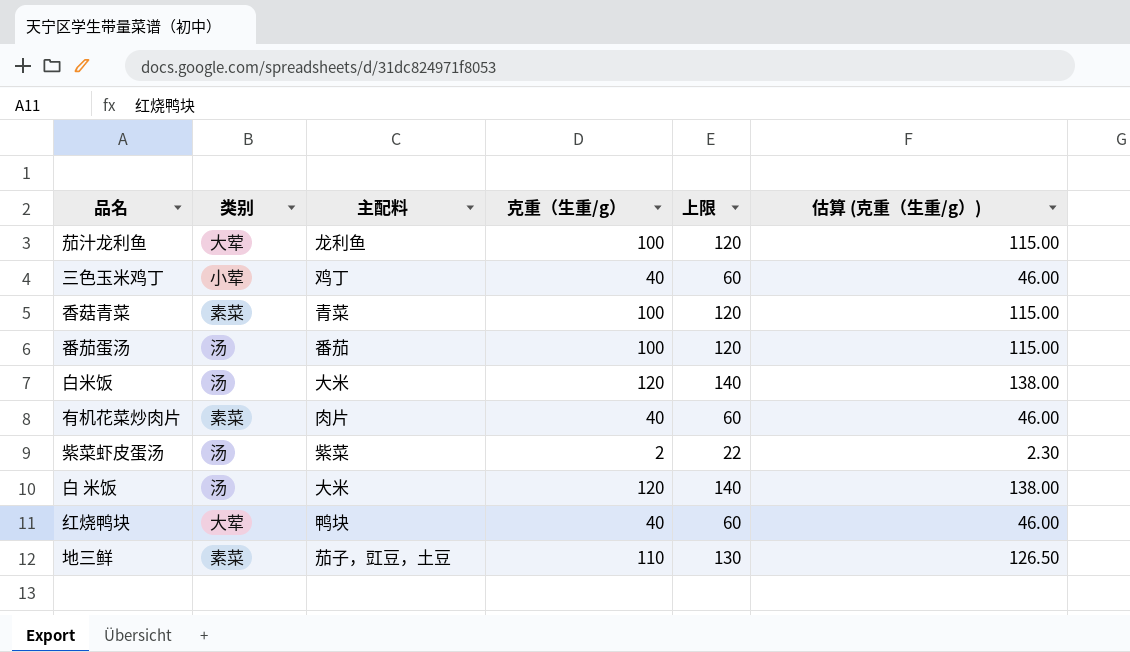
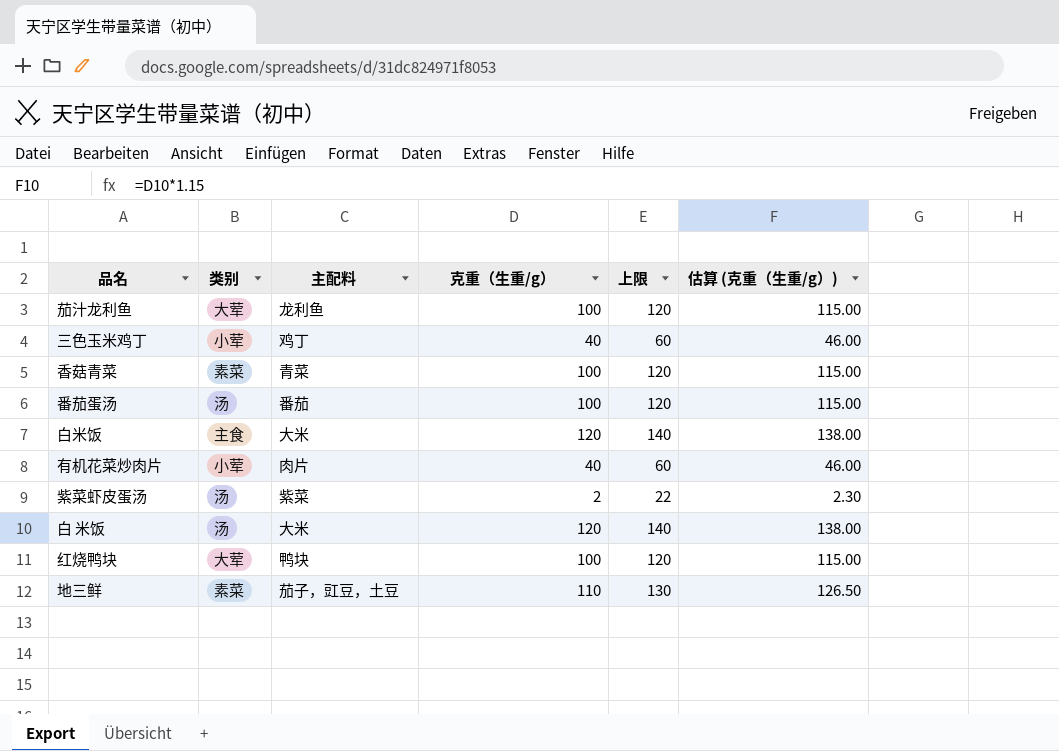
白米饭 | 类别: 汤 -> 主食
有机花菜炒肉片 | 类别: 素菜 -> 小荤
红烧鸭块 | 克重（生重/g）: 40 -> 100
红烧鸭块 | 上限: 60 -> 120
红烧鸭块 | 估算 (克重（生重/g）): 46.00 -> 115.00

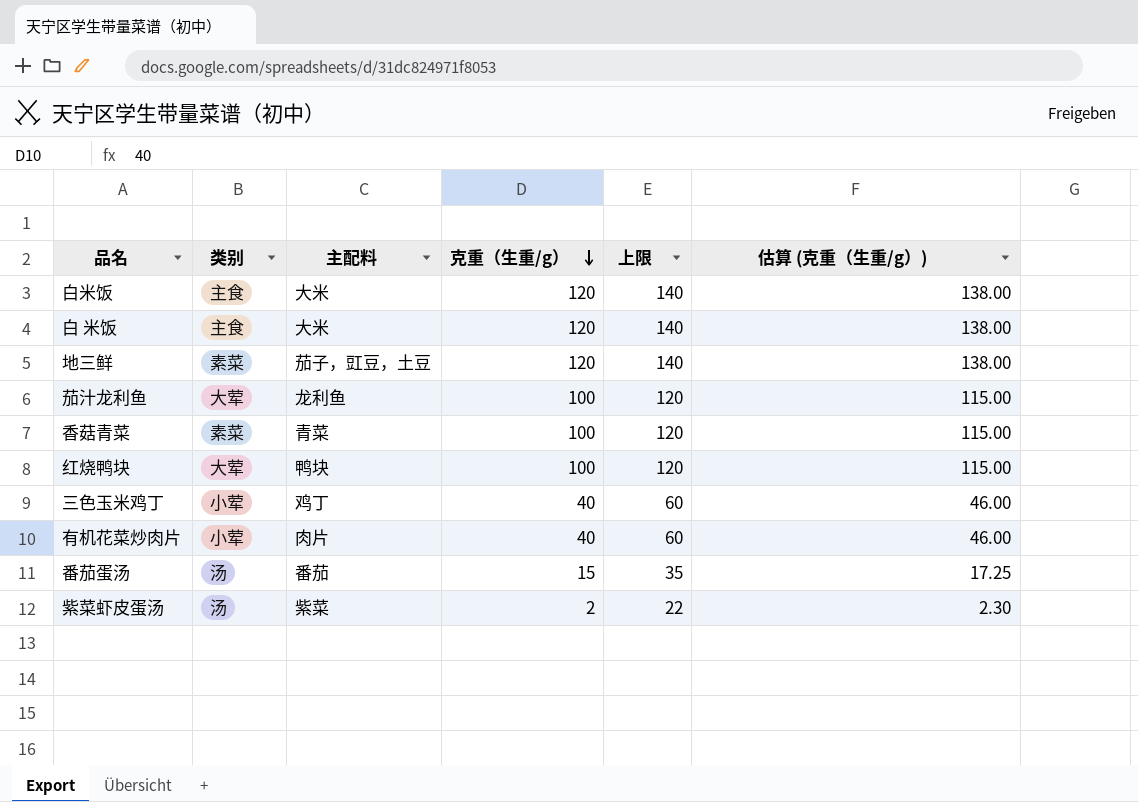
row order: none -> 克重（生重/g） descending
白 米饭 | 类别: 汤 -> 主食
地三鲜 | 克重（生重/g）: 110 -> 120
地三鲜 | 上限: 130 -> 140
地三鲜 | 估算 (克重（生重/g）): 126.50 -> 138.00
番茄蛋汤 | 克重（生重/g）: 100 -> 15
番茄蛋汤 | 上限: 120 -> 35
番茄蛋汤 | 估算 (克重（生重/g）): 115.00 -> 17.25

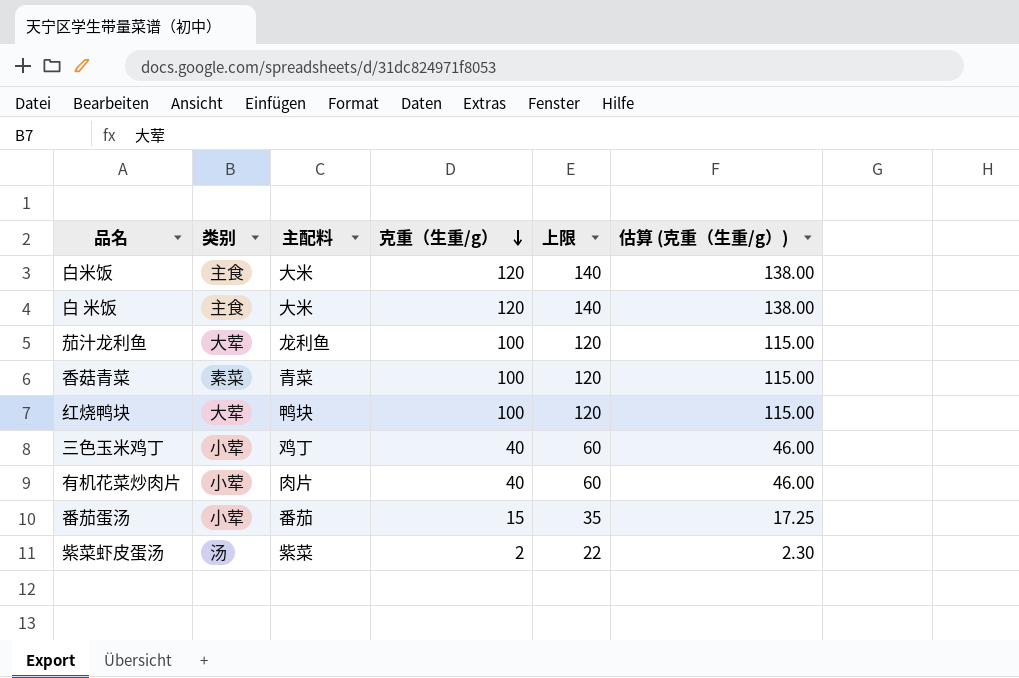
row 地三鲜: 素菜 | 茄子，豇豆，土豆 | 120 | 140 | 138.00 -> none
番茄蛋汤 | 类别: 汤 -> 小荤

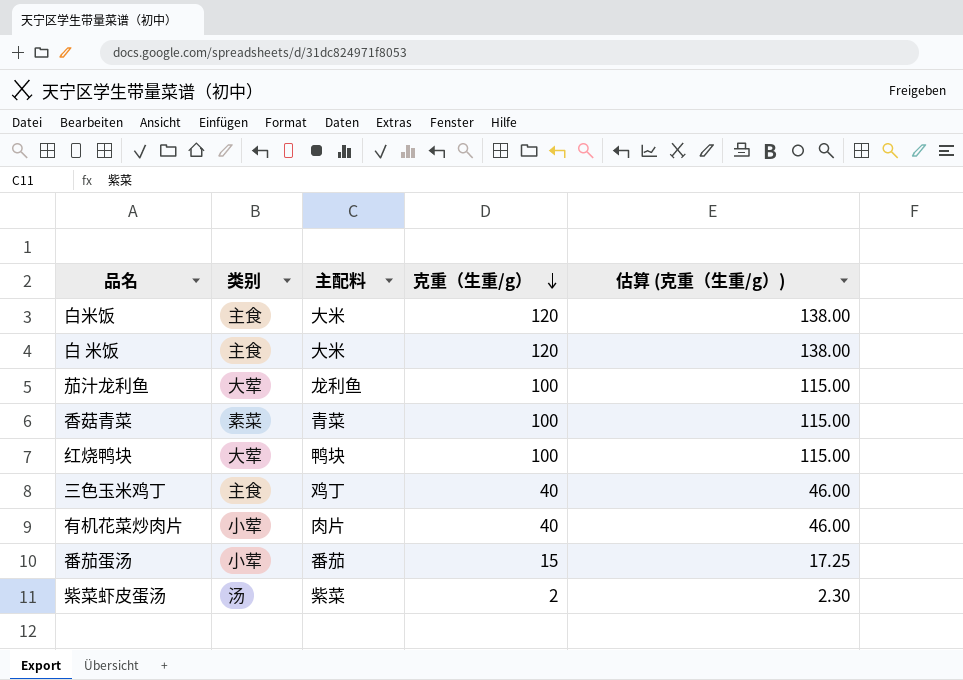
column 上限 | formula: [克重（生重/g）] + 20 -> none
三色玉米鸡丁 | 类别: 小荤 -> 主食

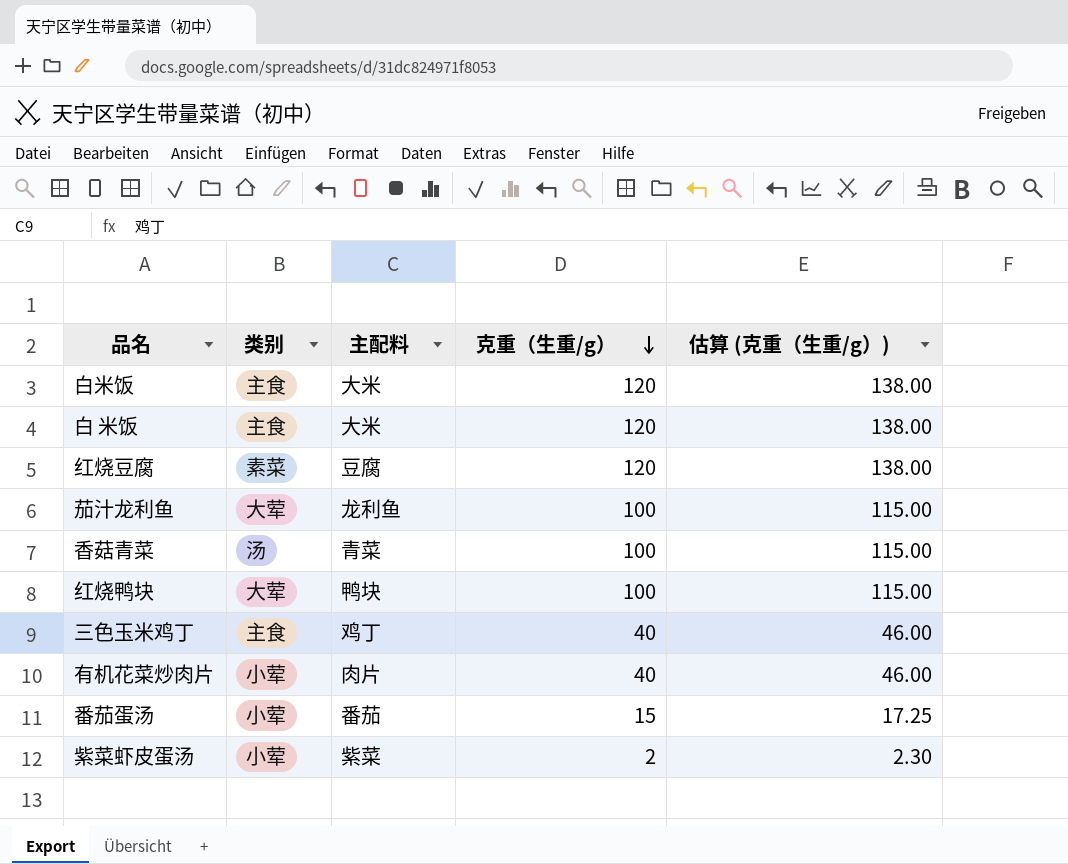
row 红烧豆腐: none -> 素菜 | 豆腐 | 120 | 138.00
香菇青菜 | 类别: 素菜 -> 汤
紫菜虾皮蛋汤 | 类别: 汤 -> 小荤

